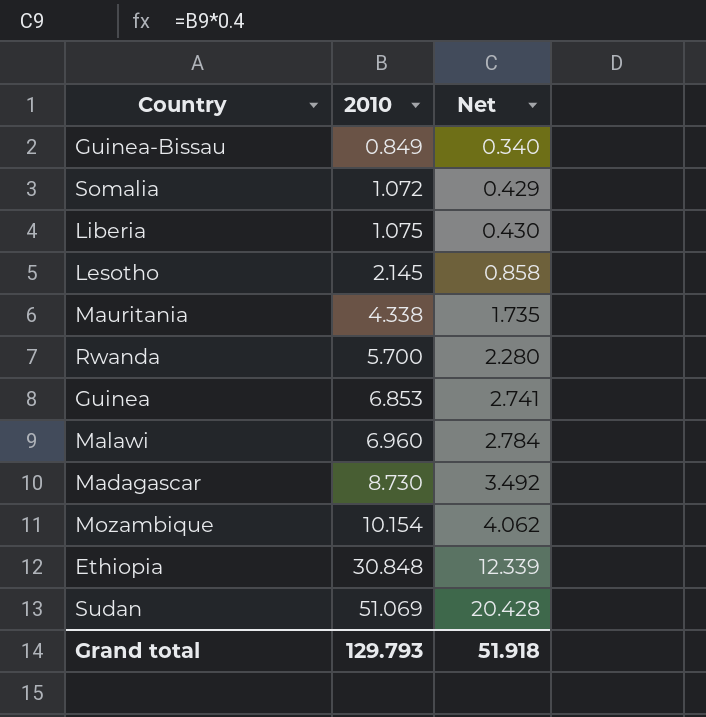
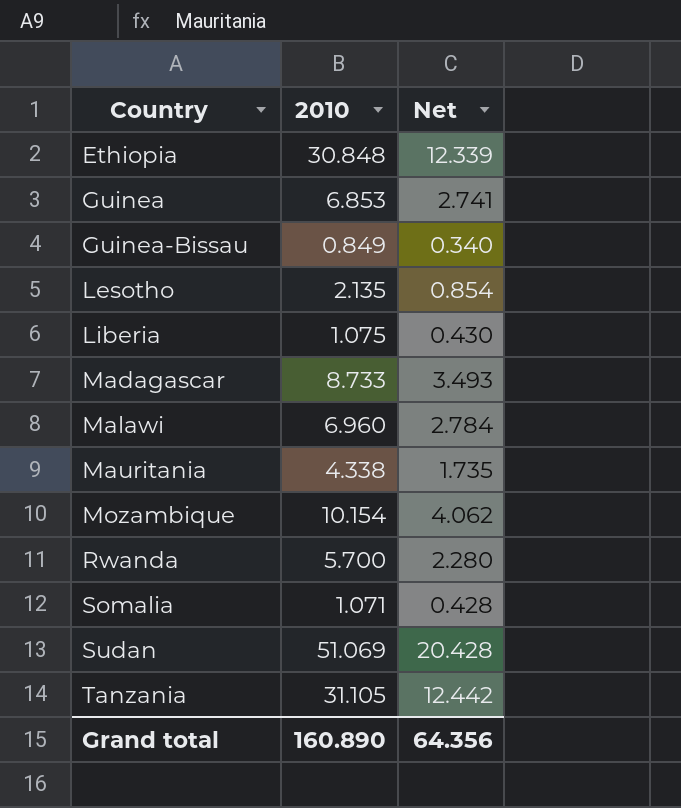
row order: 2010 ascending -> Country ascending
Lesotho | 2010: 2.145 -> 2.135
Lesotho | Net: 0.858 -> 0.854
Madagascar | 2010: 8.730 -> 8.733
Madagascar | Net: 3.492 -> 3.493
Somalia | 2010: 1.072 -> 1.071
Somalia | Net: 0.429 -> 0.428
row Tanzania: none -> 31.105 | 12.442
Grand total | 2010: 129.793 -> 160.890
Grand total | Net: 51.918 -> 64.356

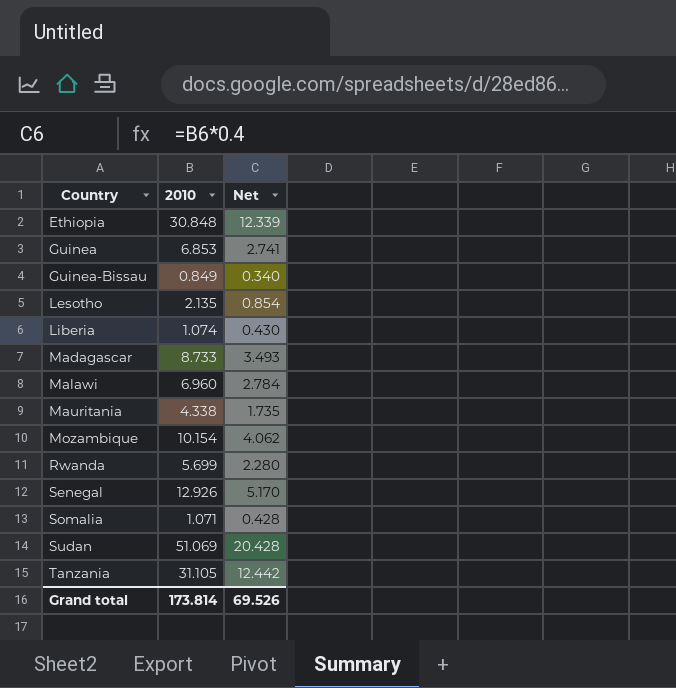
Liberia | 2010: 1.075 -> 1.074
Rwanda | 2010: 5.700 -> 5.699
row Senegal: none -> 12.926 | 5.170
Grand total | 2010: 160.890 -> 173.814
Grand total | Net: 64.356 -> 69.526

